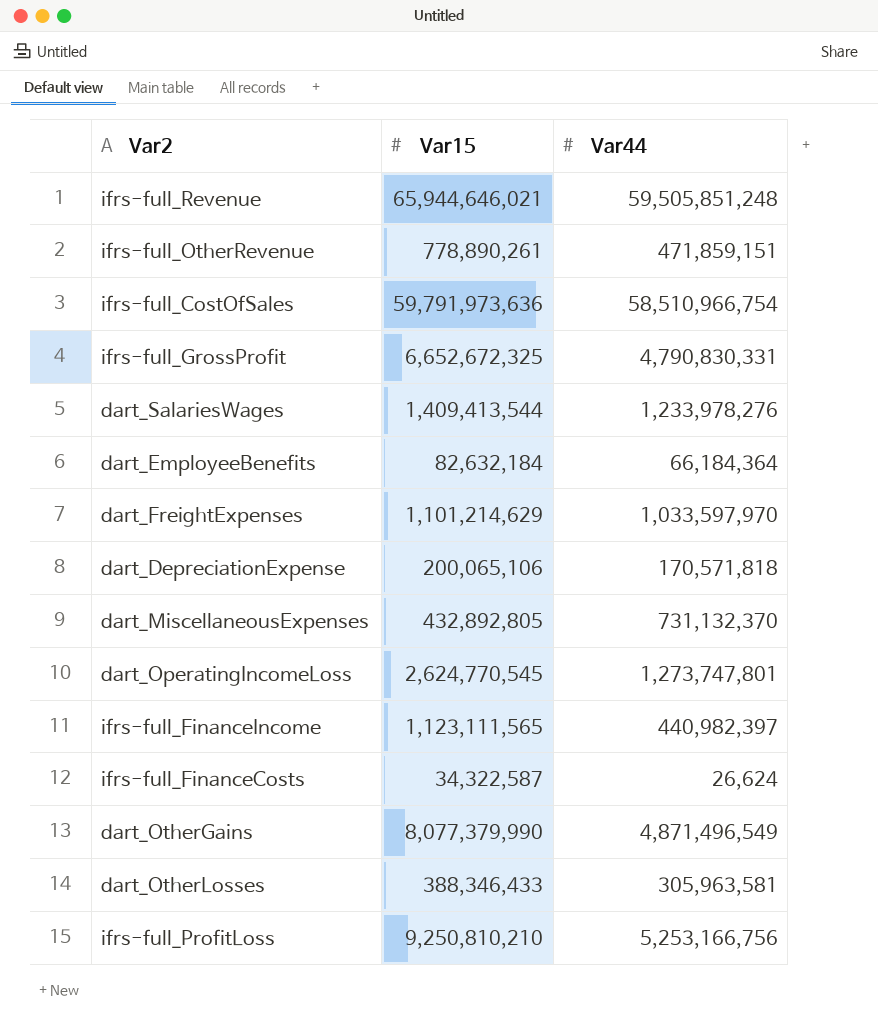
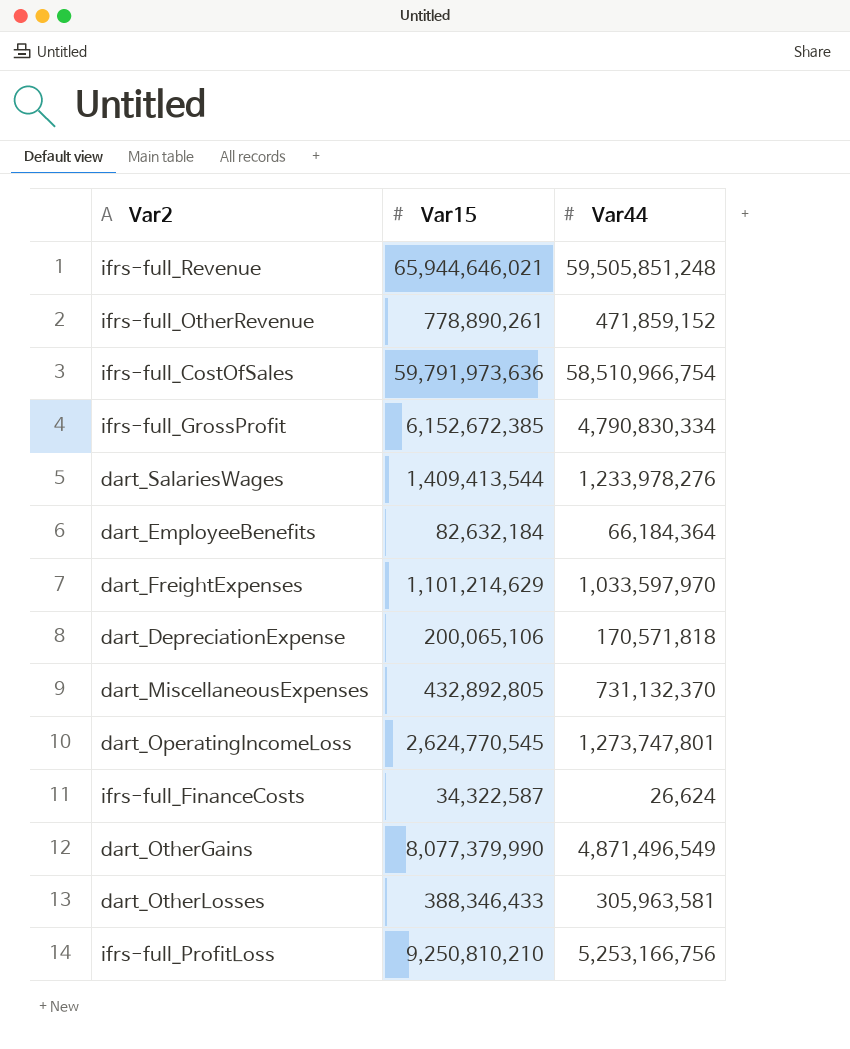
row ifrs-full_FinanceIncome: 1,123,111,565 | 440,982,397 -> none
ifrs-full_OtherRevenue | Var44: 471,859,151 -> 471,859,152
ifrs-full_GrossProfit | Var15: 6,652,672,325 -> 6,152,672,385
ifrs-full_GrossProfit | Var44: 4,790,830,331 -> 4,790,830,334

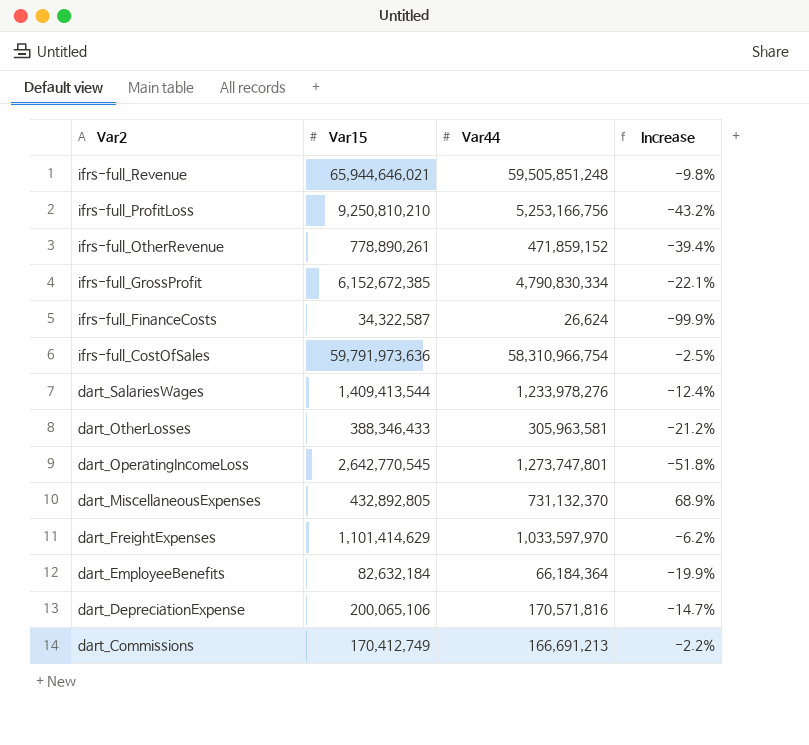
row order: none -> Var2 descending
column Increase | formula: none -> ([Var44] - [Var15]) / [Var15]
row dart_OtherGains: 8,077,379,990 | 4,871,496,549 -> none
ifrs-full_CostOfSales | Var44: 58,510,966,754 -> 58,310,966,754
dart_OperatingIncomeLoss | Var15: 2,624,770,545 -> 2,642,770,545
dart_FreightExpenses | Var15: 1,101,214,629 -> 1,101,414,629
dart_DepreciationExpense | Var44: 170,571,818 -> 170,571,816
row dart_Commissions: none -> 170,412,749 | 166,691,213 | -2.2%

